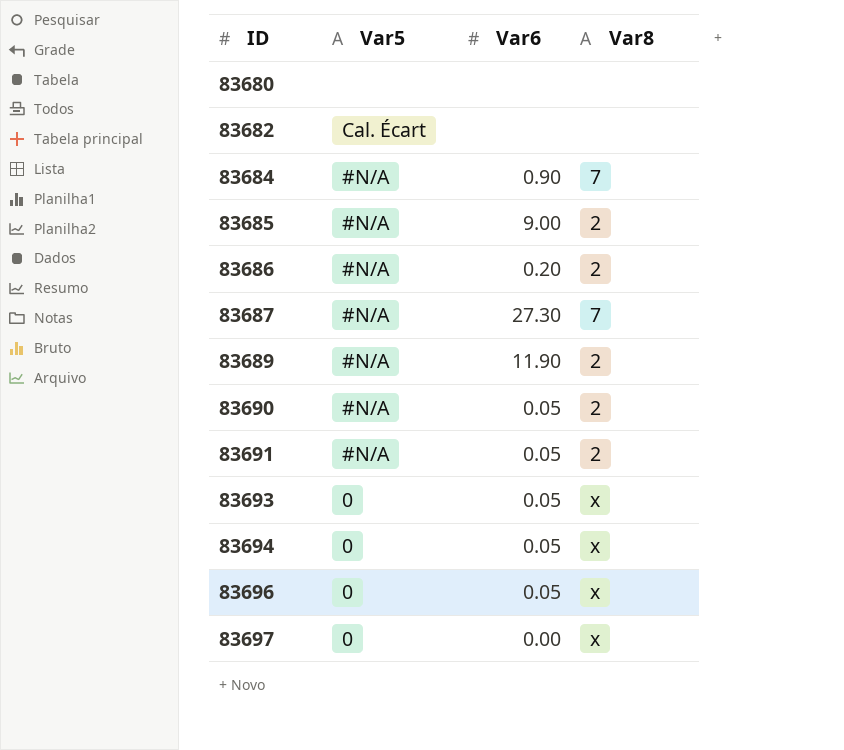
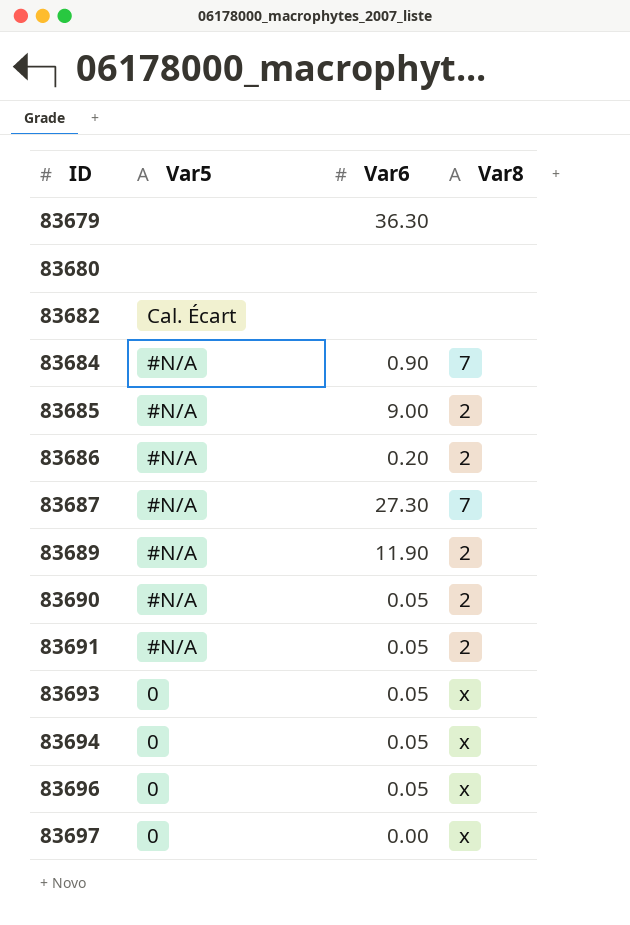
row 83679: none -> none | 36.30 | none

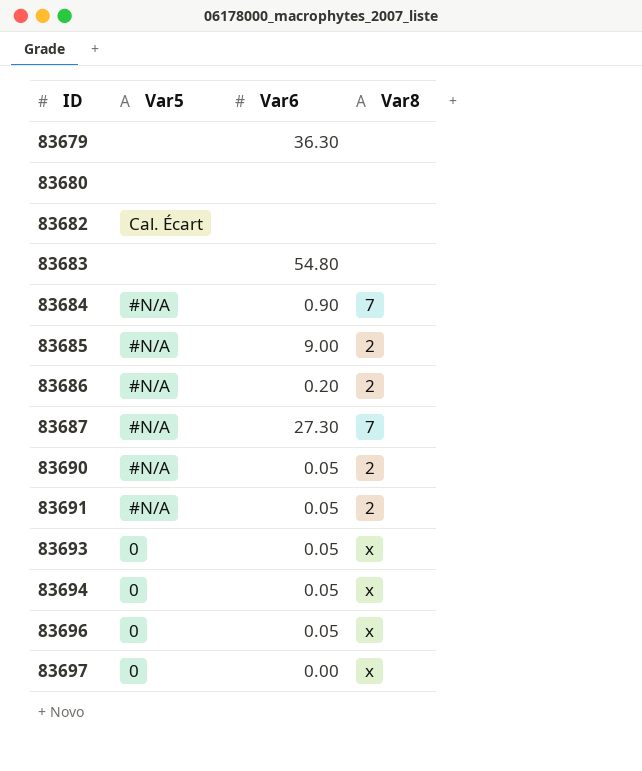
row 83689: #N/A | 11.90 | 2 -> none
row 83683: none -> none | 54.80 | none

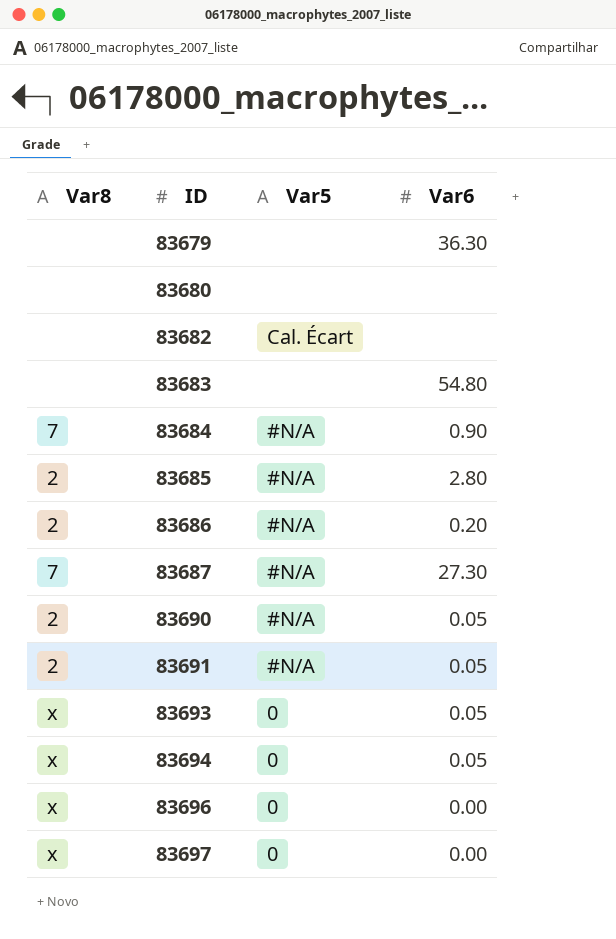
column Var8 | position: 4 -> 1
83685 | Var6: 9.00 -> 2.80
83696 | Var6: 0.05 -> 0.00

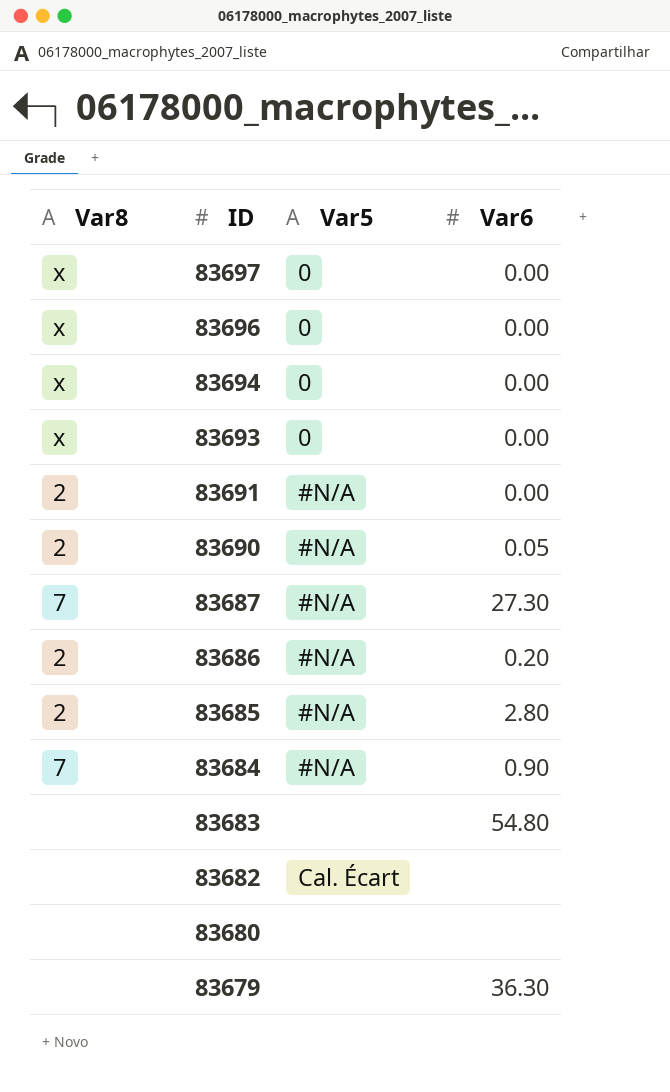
row order: ID ascending -> ID descending
83694 | Var6: 0.05 -> 0.00
83693 | Var6: 0.05 -> 0.00
83691 | Var6: 0.05 -> 0.00

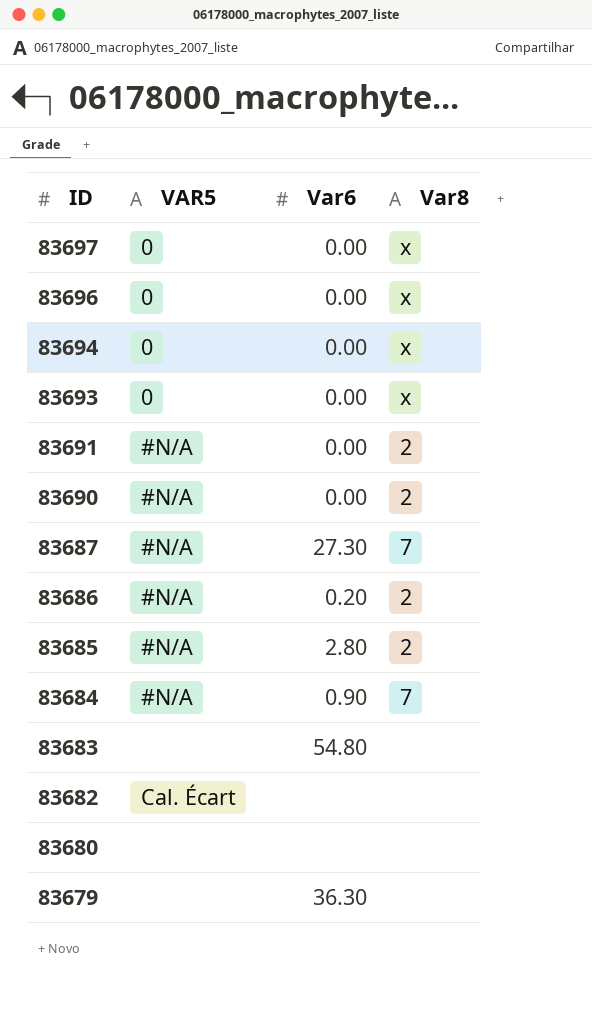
column name: Var5 -> VAR5
column Var8 | position: 1 -> 4
83690 | Var6: 0.05 -> 0.00

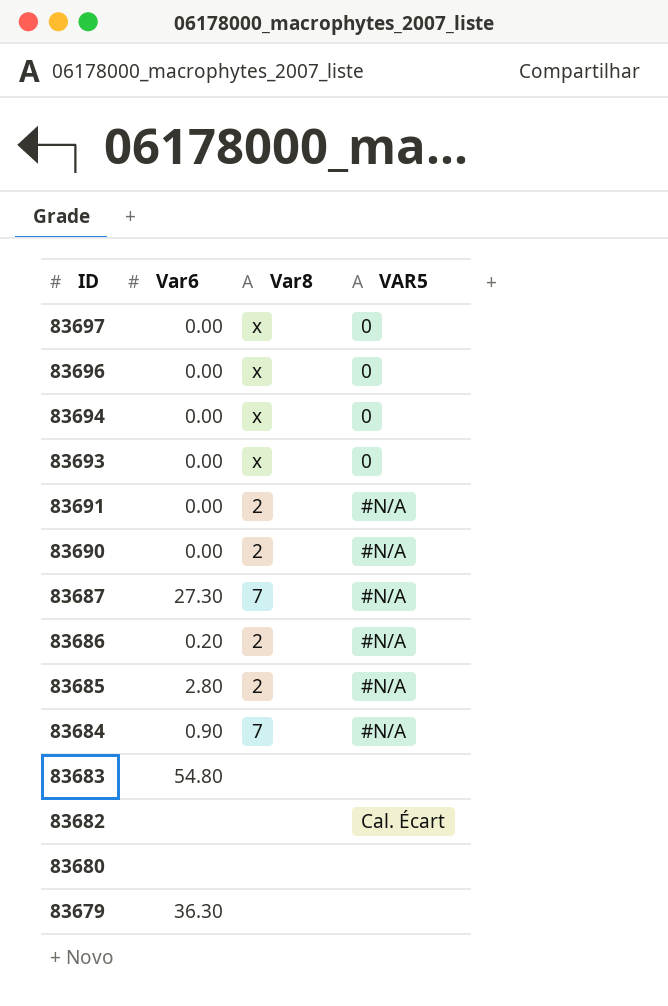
column VAR5 | position: 2 -> 4

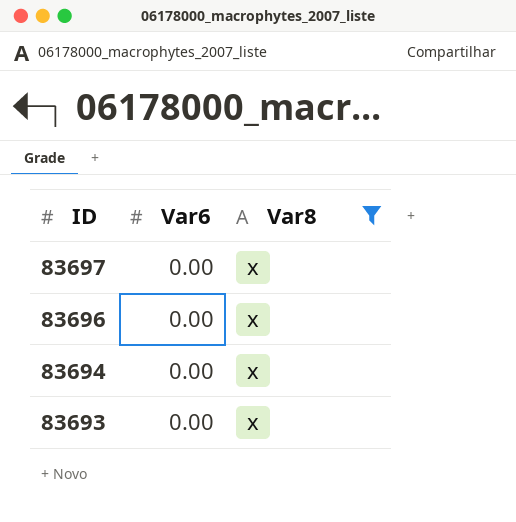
filter: none -> Var8 = x
column VAR5 | position: 4 -> none

